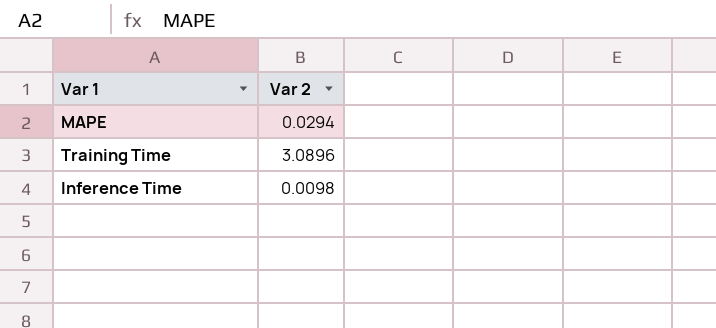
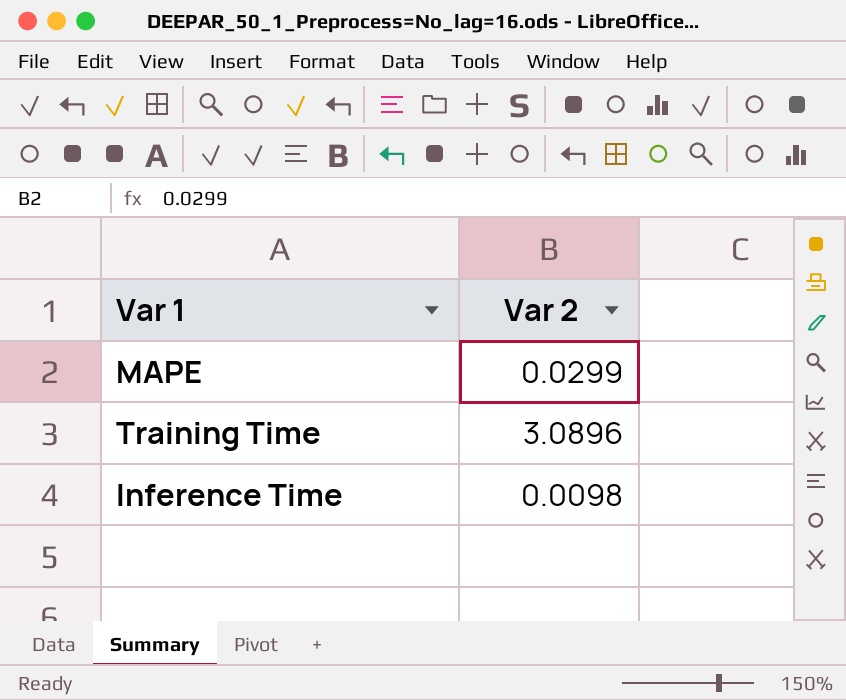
MAPE | Var 2: 0.0294 -> 0.0299

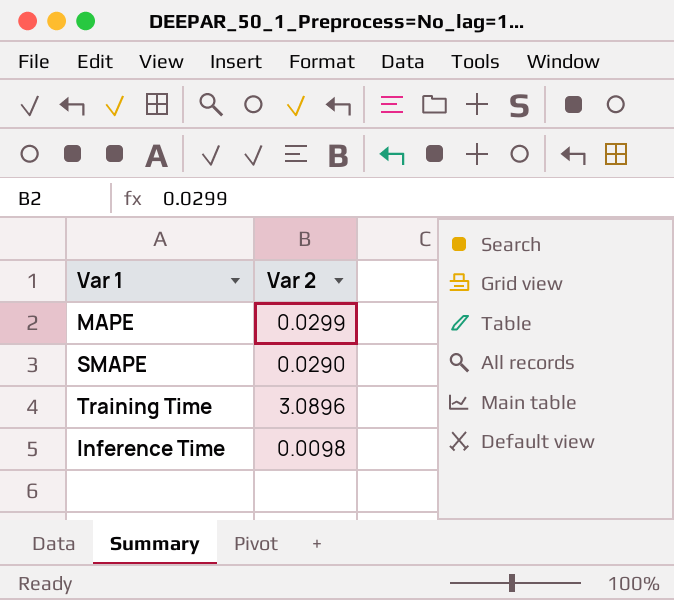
row SMAPE: none -> 0.0290

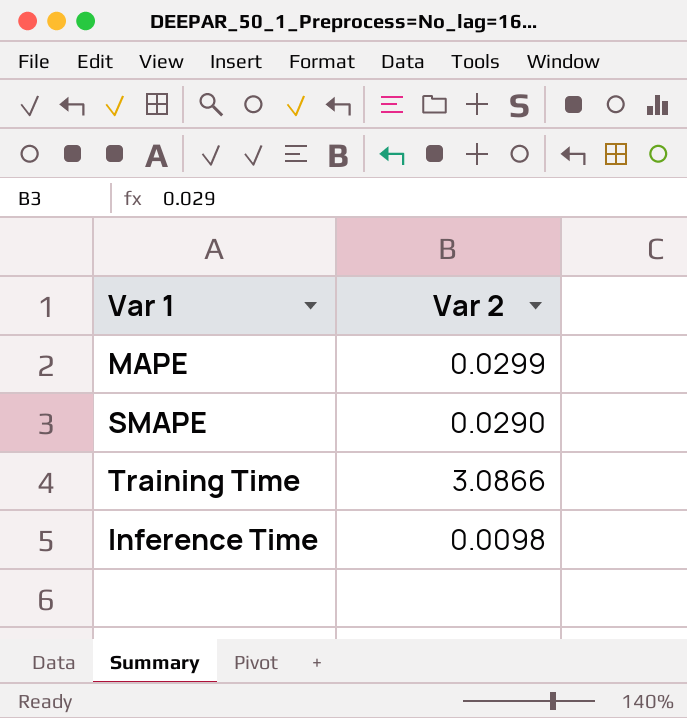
Training Time | Var 2: 3.0896 -> 3.0866

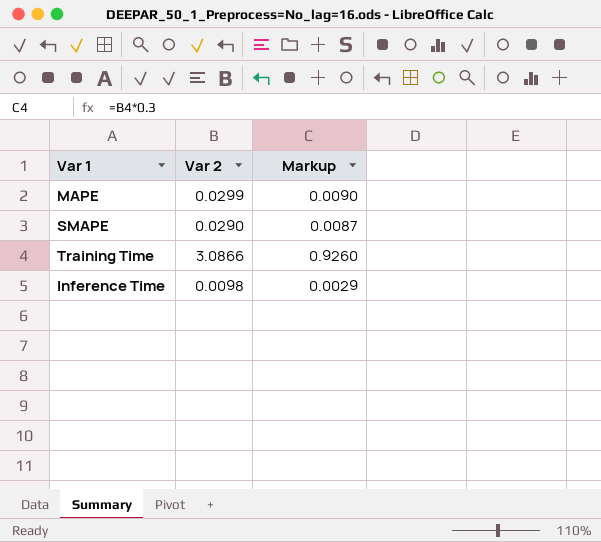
column Markup | formula: none -> [Var 2] * 0.3

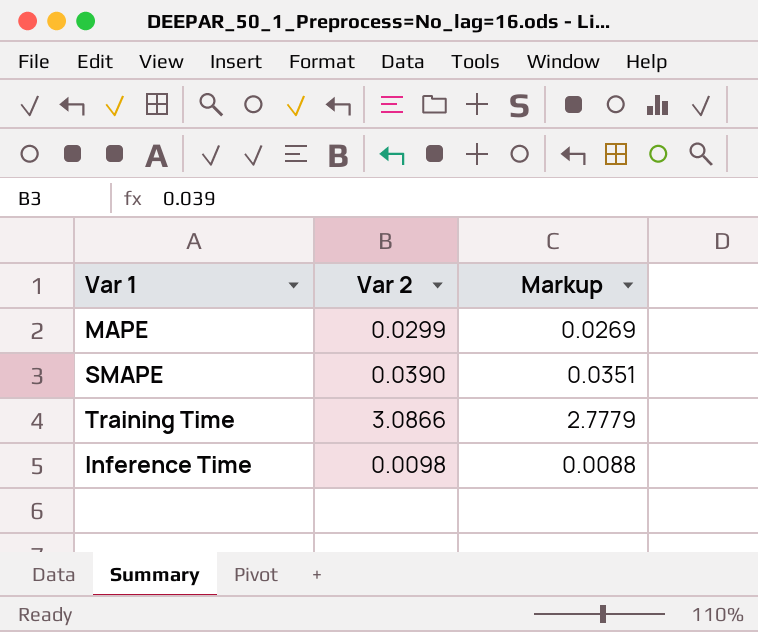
column Markup | formula: [Var 2] * 0.3 -> [Var 2] * 0.9
SMAPE | Var 2: 0.0290 -> 0.0390

